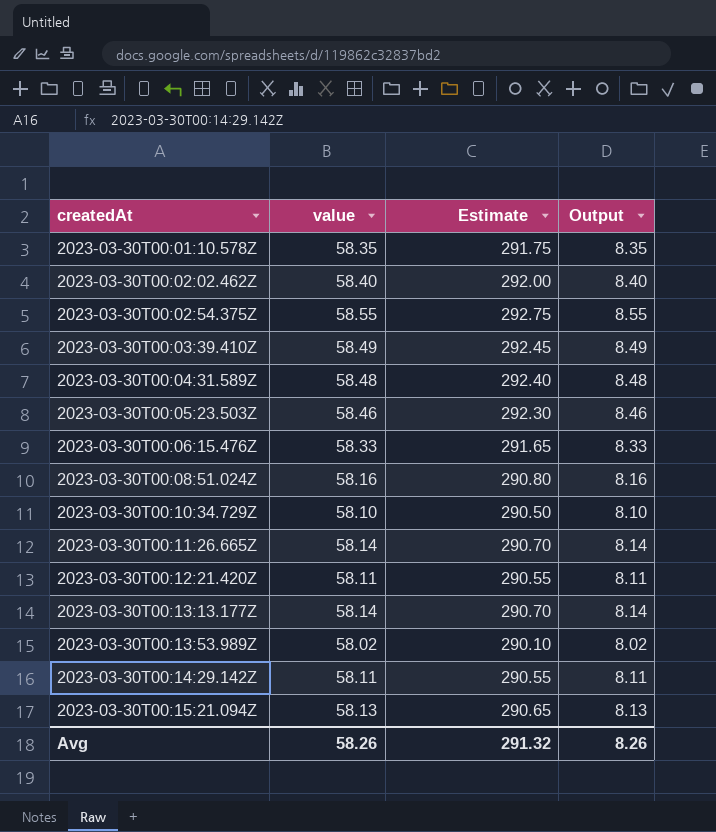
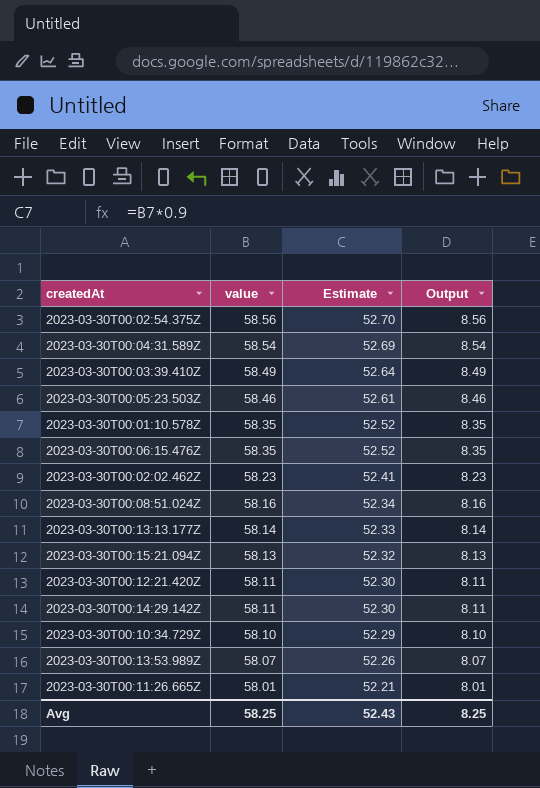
row order: createdAt ascending -> value descending
column Estimate | formula: [value] * 5 -> [value] * 0.9
2023-03-30T00:02:54.375Z | value: 58.55 -> 58.56
2023-03-30T00:02:54.375Z | Output: 8.55 -> 8.56
2023-03-30T00:04:31.589Z | value: 58.48 -> 58.54
2023-03-30T00:04:31.589Z | Output: 8.48 -> 8.54
2023-03-30T00:06:15.476Z | value: 58.33 -> 58.35
2023-03-30T00:06:15.476Z | Output: 8.33 -> 8.35
2023-03-30T00:02:02.462Z | value: 58.40 -> 58.23
2023-03-30T00:02:02.462Z | Output: 8.40 -> 8.23
2023-03-30T00:13:53.989Z | value: 58.02 -> 58.07
2023-03-30T00:13:53.989Z | Output: 8.02 -> 8.07
2023-03-30T00:11:26.665Z | value: 58.14 -> 58.01
2023-03-30T00:11:26.665Z | Output: 8.14 -> 8.01
Avg | value: 58.26 -> 58.25
Avg | Estimate: 291.32 -> 52.43
Avg | Output: 8.26 -> 8.25

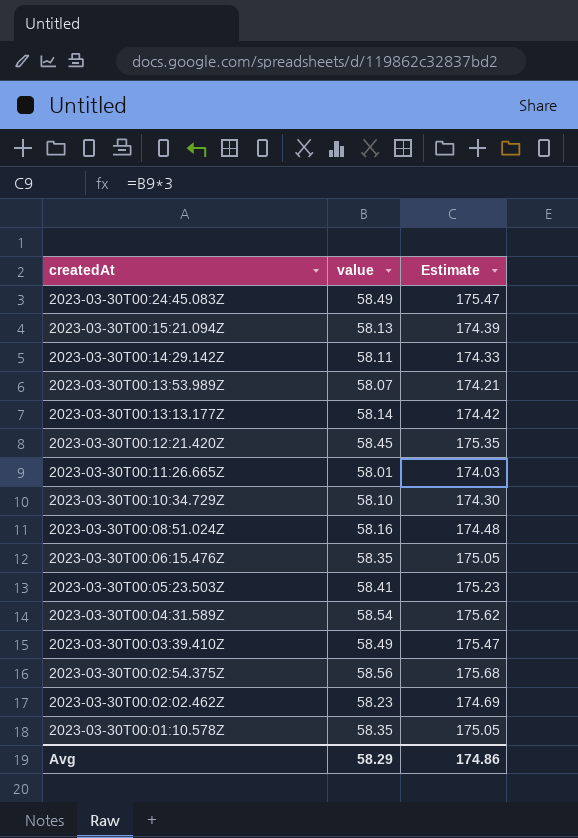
row order: value descending -> createdAt descending
column Output | formula: [value] - 50 -> none
column Estimate | formula: [value] * 0.9 -> [value] * 3
row 2023-03-30T00:24:45.083Z: none -> 58.49 | 175.47
2023-03-30T00:12:21.420Z | value: 58.11 -> 58.45
2023-03-30T00:05:23.503Z | value: 58.46 -> 58.41
Avg | value: 58.25 -> 58.29
Avg | Estimate: 52.43 -> 174.86

